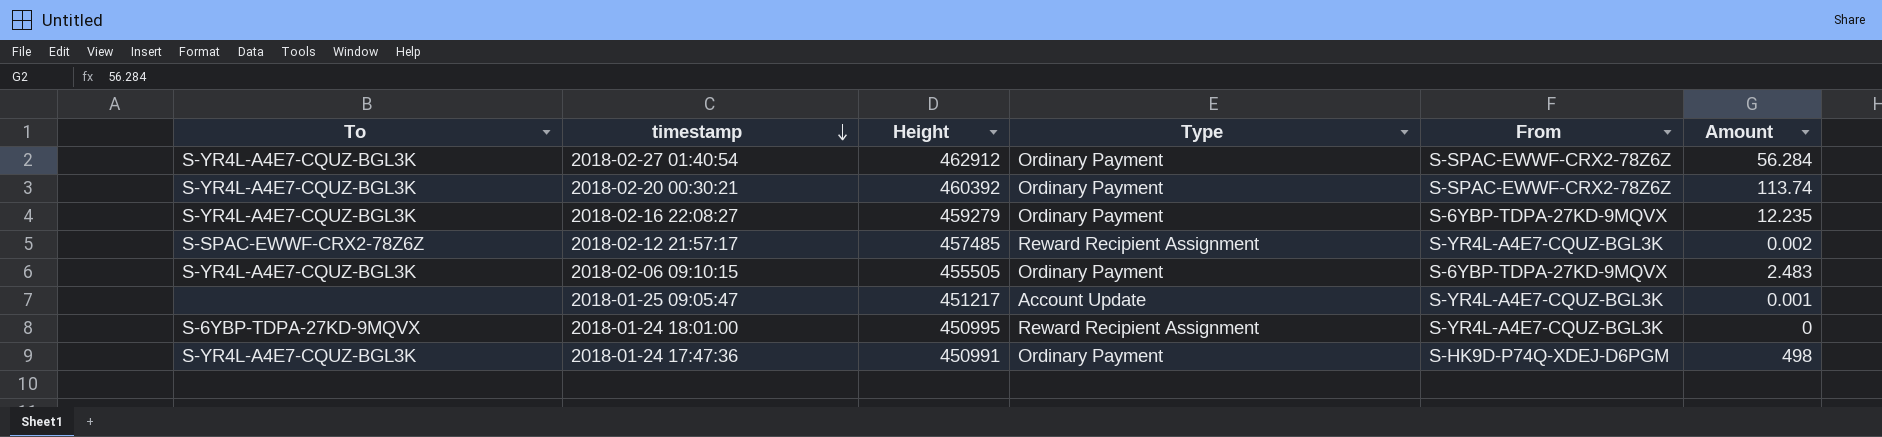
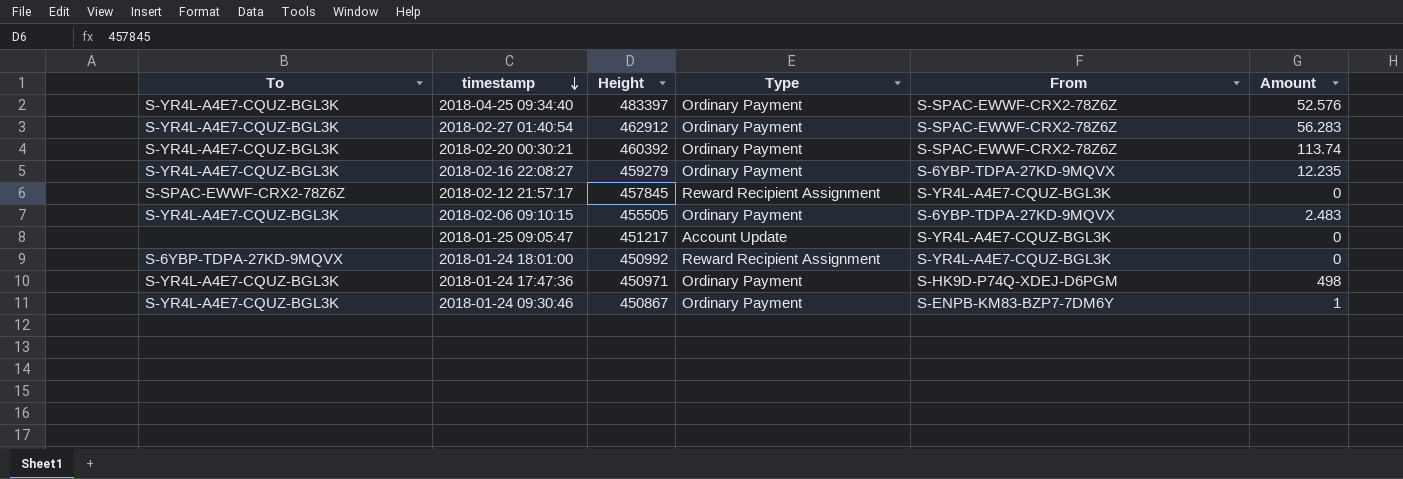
row 2018-04-25 09:34:40: none -> S-YR4L-A4E7-CQUZ-BGL3K | 483397 | Ordinary Payment | S-SPAC-EWWF-CRX2-78Z6Z | 52.576
2018-02-27 01:40:54 | Amount: 56.284 -> 56.283
2018-02-12 21:57:17 | Height: 457485 -> 457845
2018-02-12 21:57:17 | Amount: 0.002 -> 0
2018-01-25 09:05:47 | Amount: 0.001 -> 0
2018-01-24 18:01:00 | Height: 450995 -> 450992
2018-01-24 17:47:36 | Height: 450991 -> 450971
row 2018-01-24 09:30:46: none -> S-YR4L-A4E7-CQUZ-BGL3K | 450867 | Ordinary Payment | S-ENPB-KM83-BZP7-7DM6Y | 1

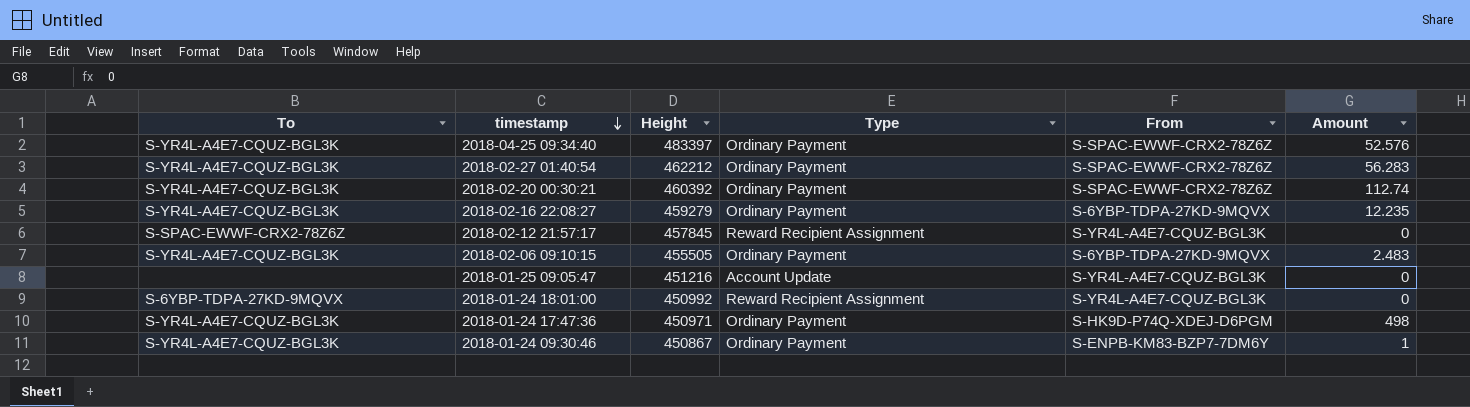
2018-02-27 01:40:54 | Height: 462912 -> 462212
2018-02-20 00:30:21 | Amount: 113.74 -> 112.74
2018-01-25 09:05:47 | Height: 451217 -> 451216

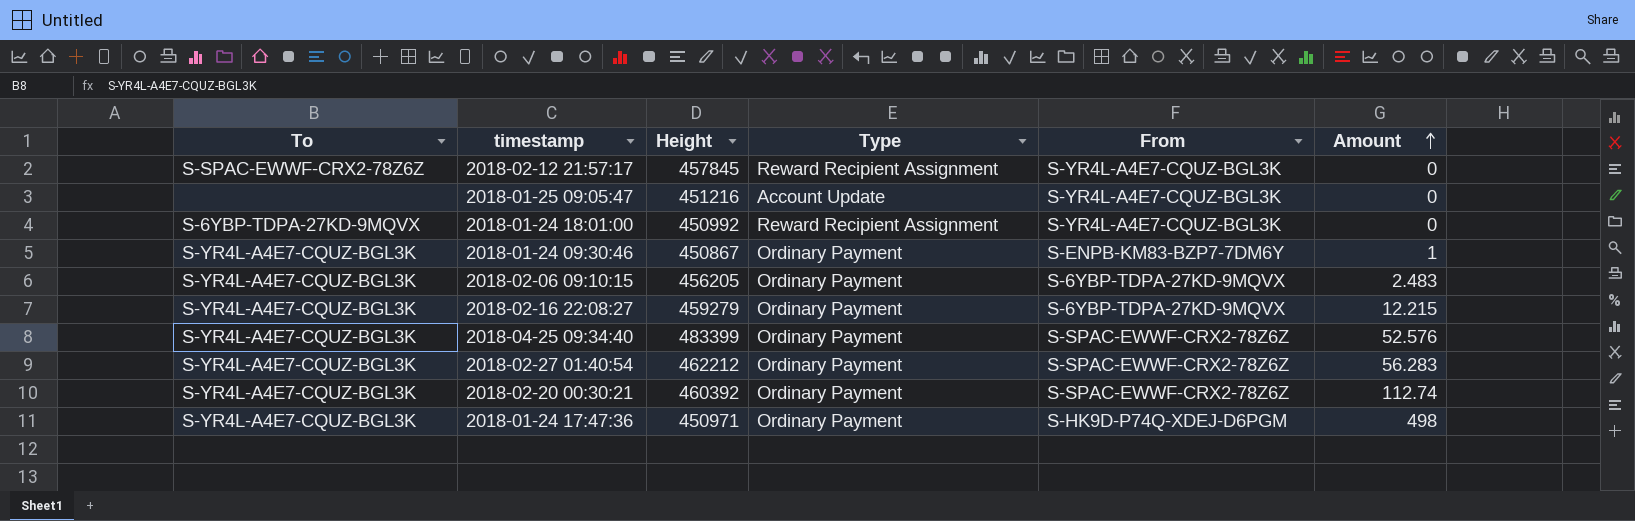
row order: timestamp descending -> Amount ascending
2018-02-06 09:10:15 | Height: 455505 -> 456205
2018-02-16 22:08:27 | Amount: 12.235 -> 12.215
2018-04-25 09:34:40 | Height: 483397 -> 483399

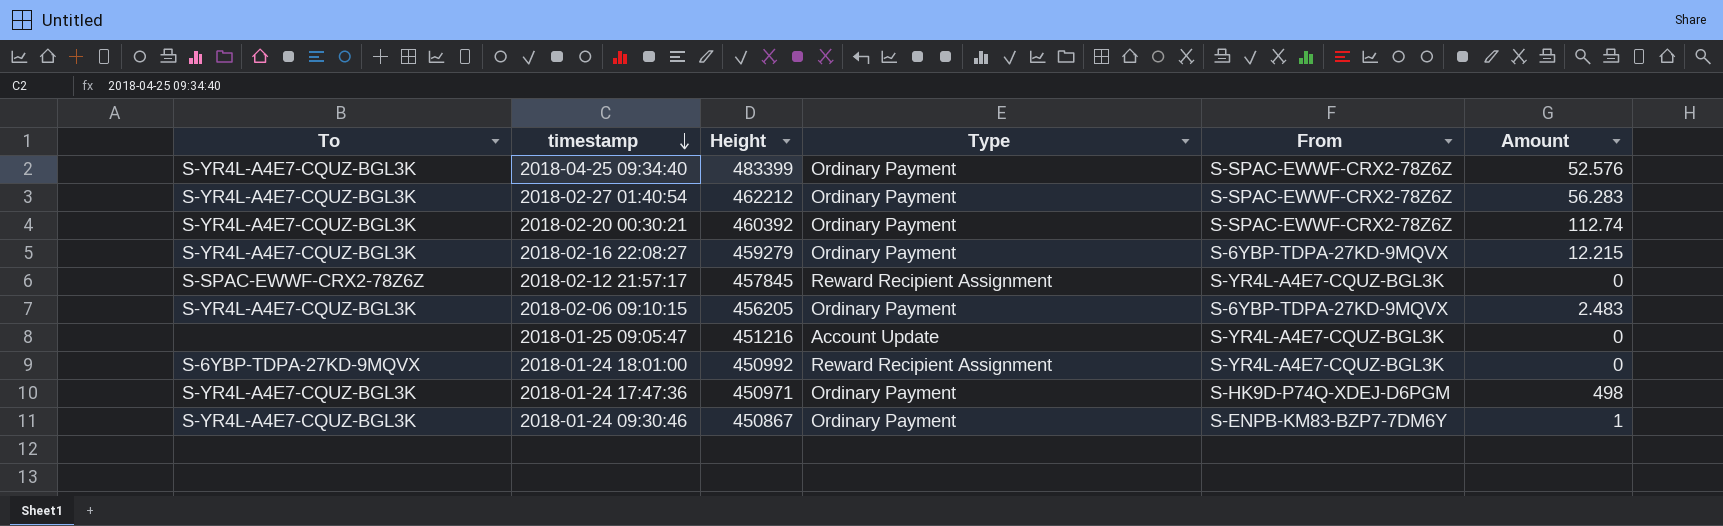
row order: Amount ascending -> timestamp descending

